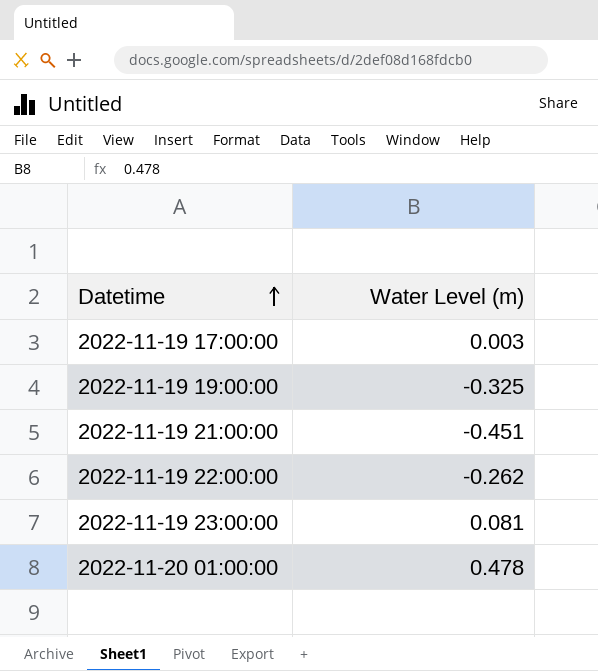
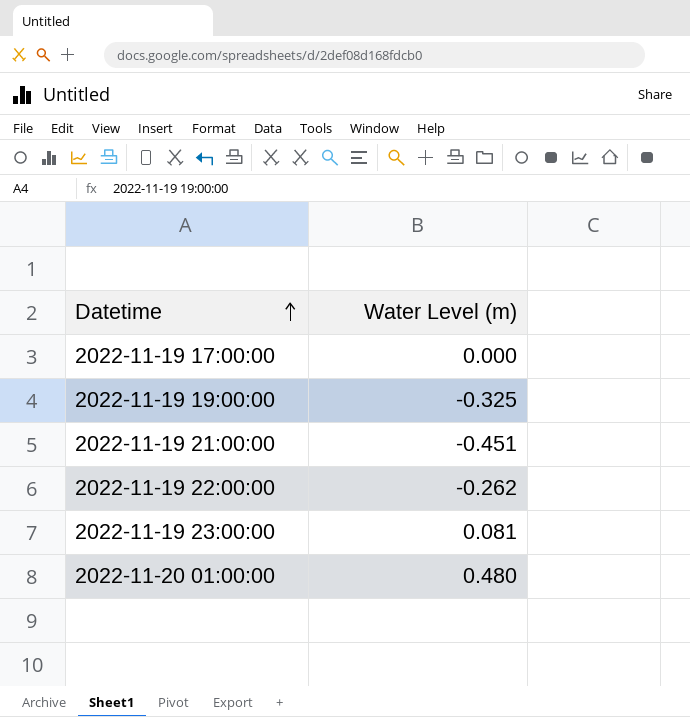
2022-11-19 17:00:00 | Water Level (m): 0.003 -> 0.000
2022-11-20 01:00:00 | Water Level (m): 0.478 -> 0.480

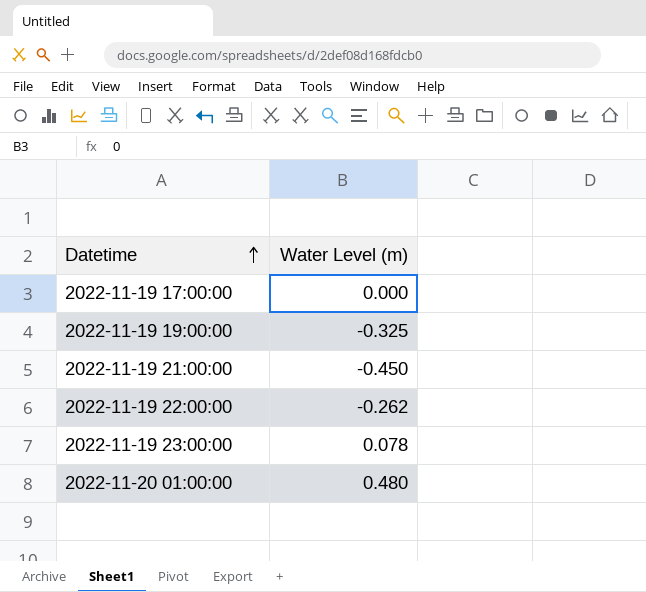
2022-11-19 21:00:00 | Water Level (m): -0.451 -> -0.450
2022-11-19 23:00:00 | Water Level (m): 0.081 -> 0.078

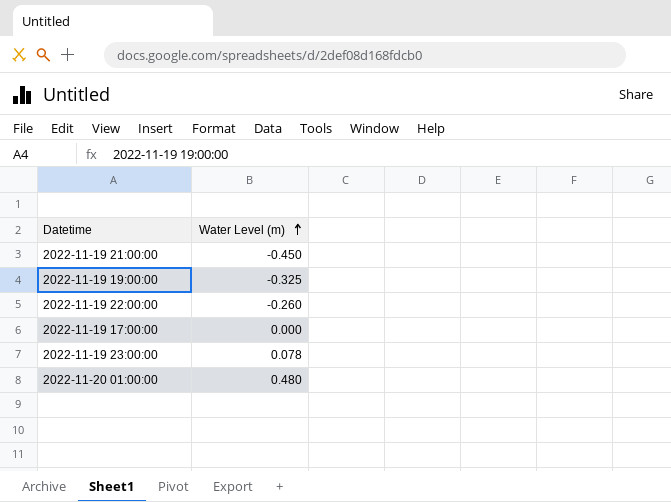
row order: Datetime ascending -> Water Level (m) ascending
2022-11-19 22:00:00 | Water Level (m): -0.262 -> -0.260

